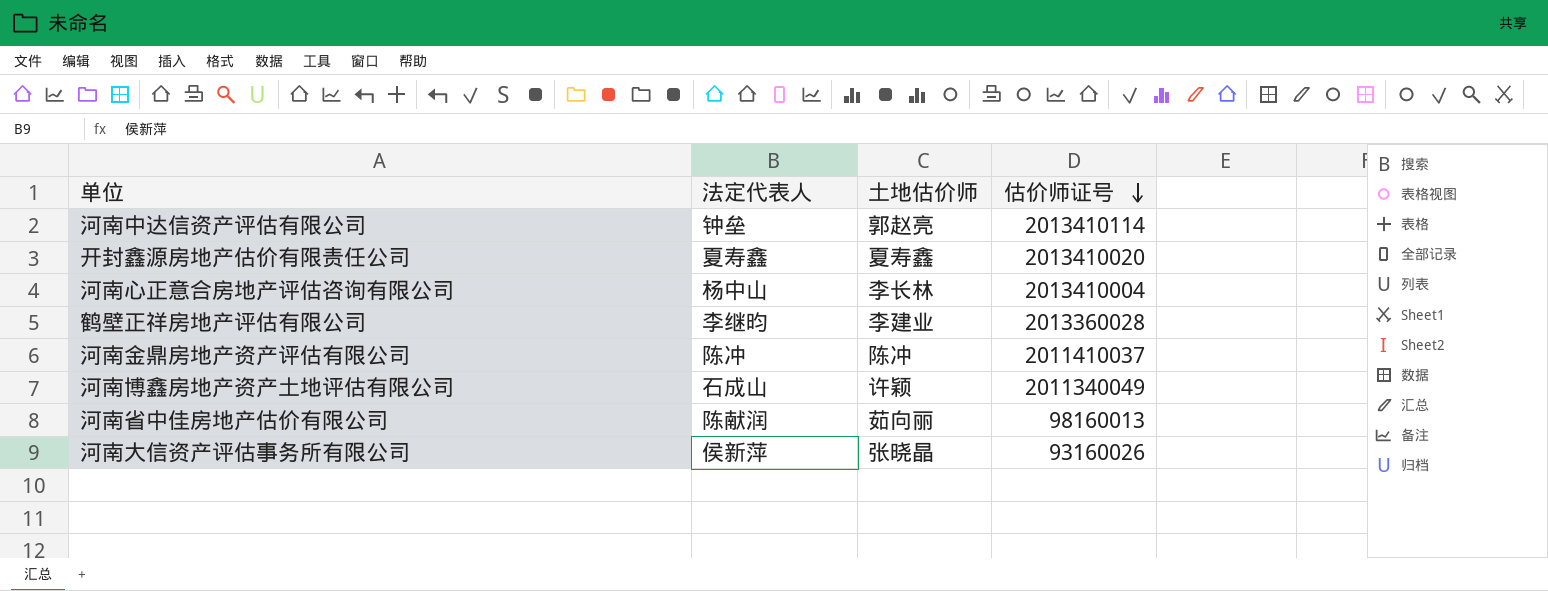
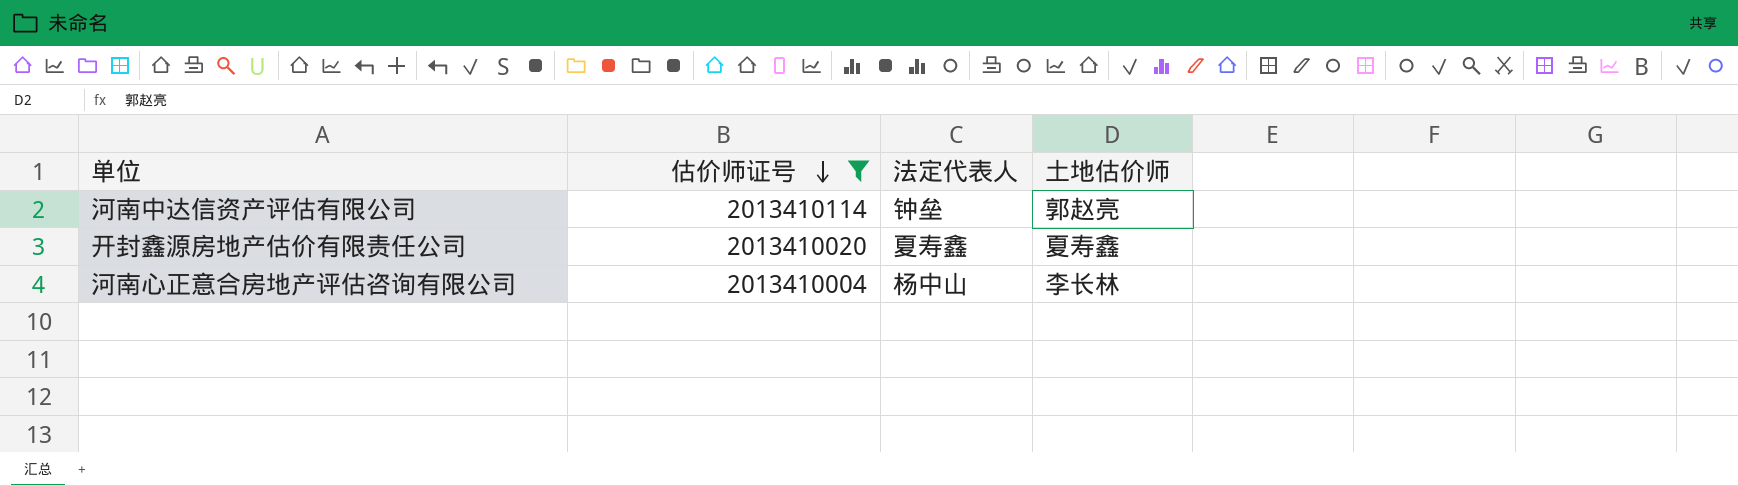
filter: none -> 估价师证号 >= 2013410004
column 估价师证号 | position: 4 -> 2

